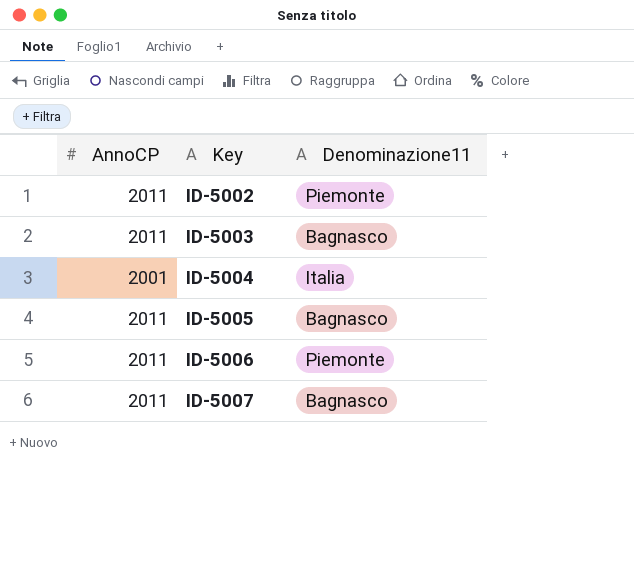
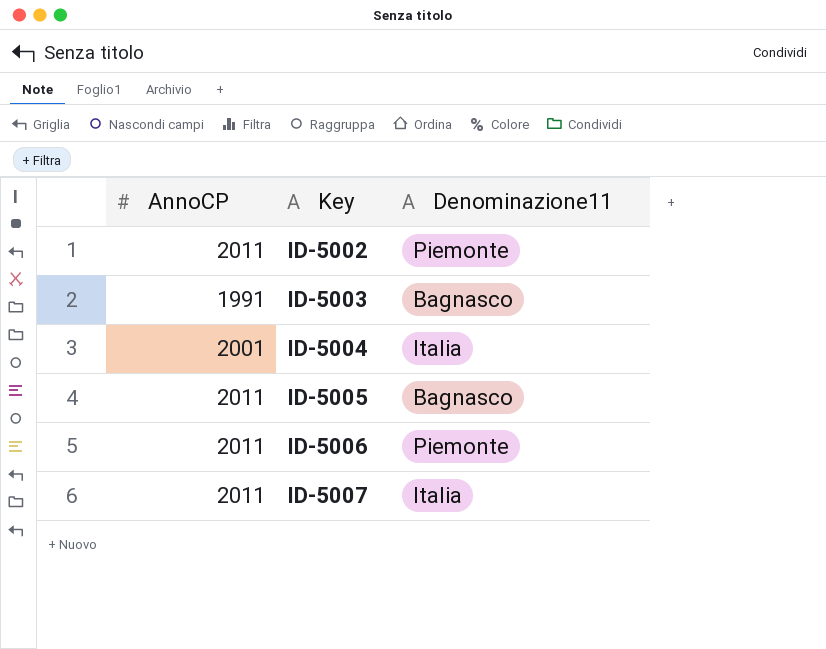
ID-5003 | AnnoCP: 2011 -> 1991
ID-5007 | Denominazione11: Bagnasco -> Italia

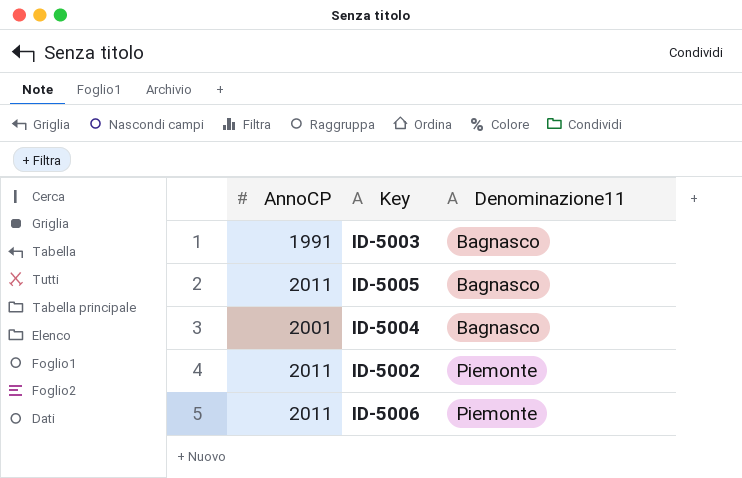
row order: Key ascending -> Denominazione11 ascending
row ID-5007: 2011 | Italia -> none
ID-5004 | Denominazione11: Italia -> Bagnasco

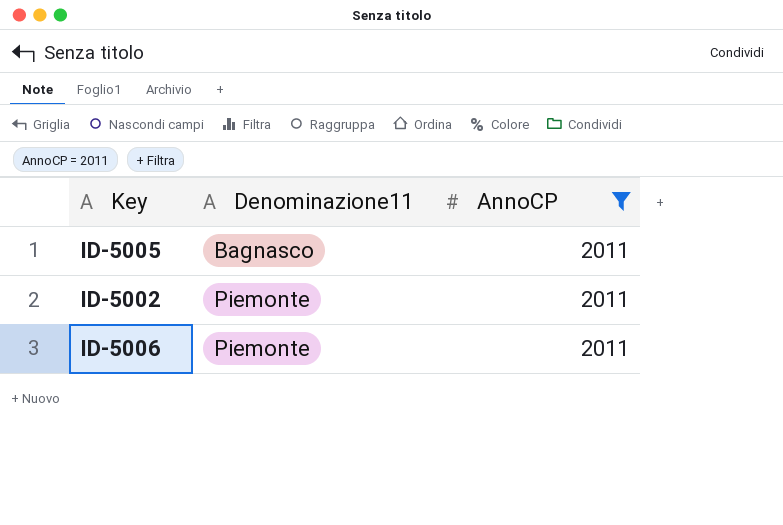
filter: none -> AnnoCP = 2011
column AnnoCP | position: 1 -> 3

